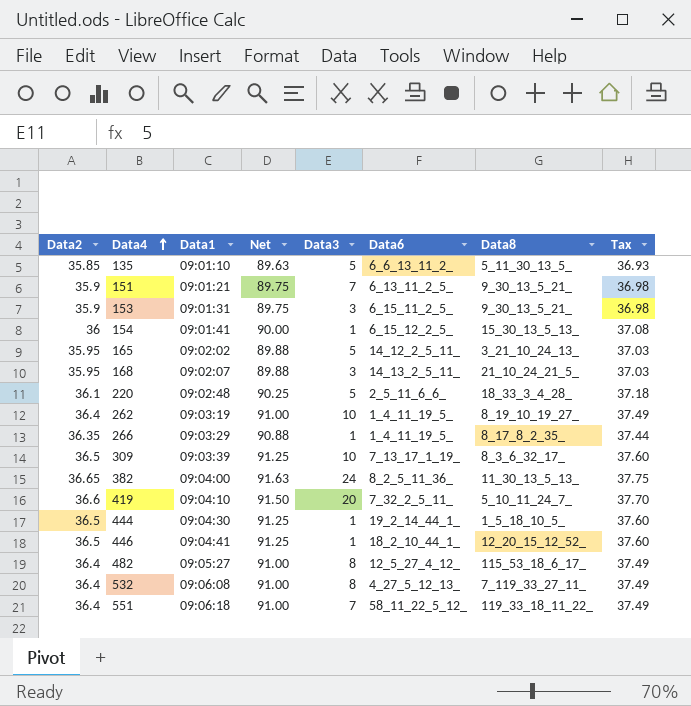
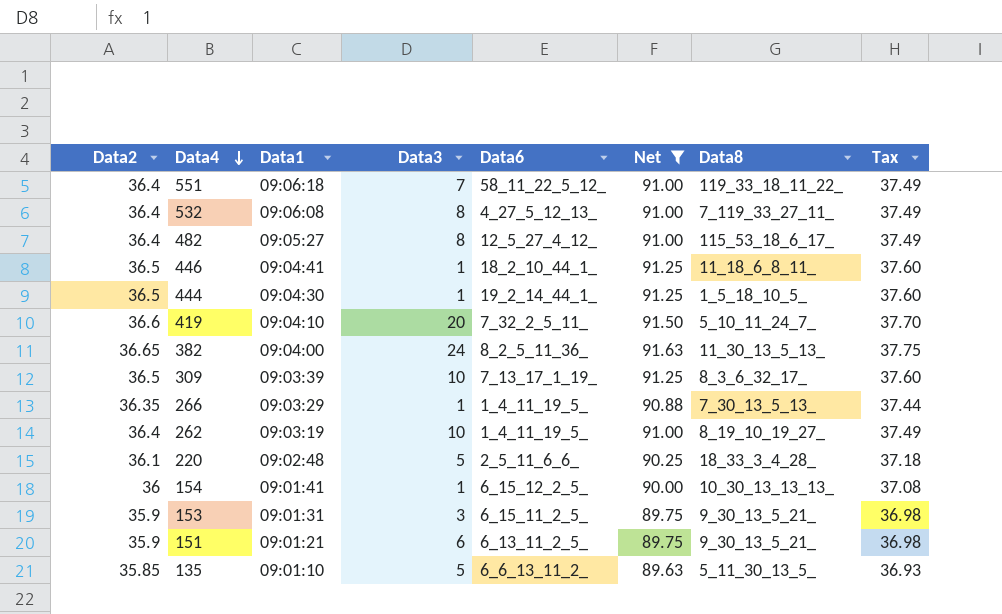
filter: none -> Net != 89.88
row order: Data4 ascending -> Data4 descending
column Net | position: 4 -> 6
446 | Data8: 12_20_15_12_52_ -> 11_18_6_8_11_
266 | Data8: 8_17_8_2_35_ -> 7_30_13_5_13_
154 | Data8: 15_30_13_5_13_ -> 10_30_13_13_13_
151 | Data3: 7 -> 6

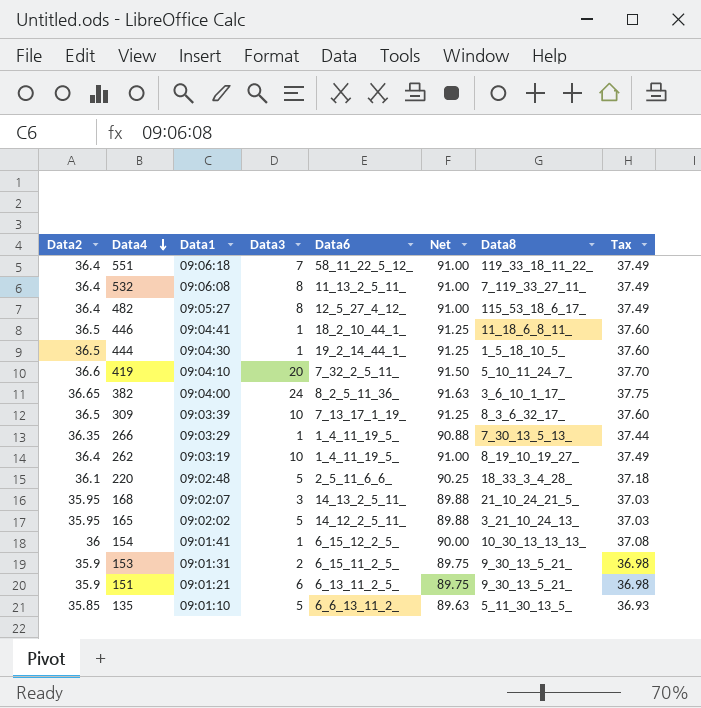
filter: Net != 89.88 -> none
532 | Data6: 4_27_5_12_13_ -> 11_13_2_5_11_
382 | Data8: 11_30_13_5_13_ -> 3_6_10_1_17_
153 | Data3: 3 -> 2

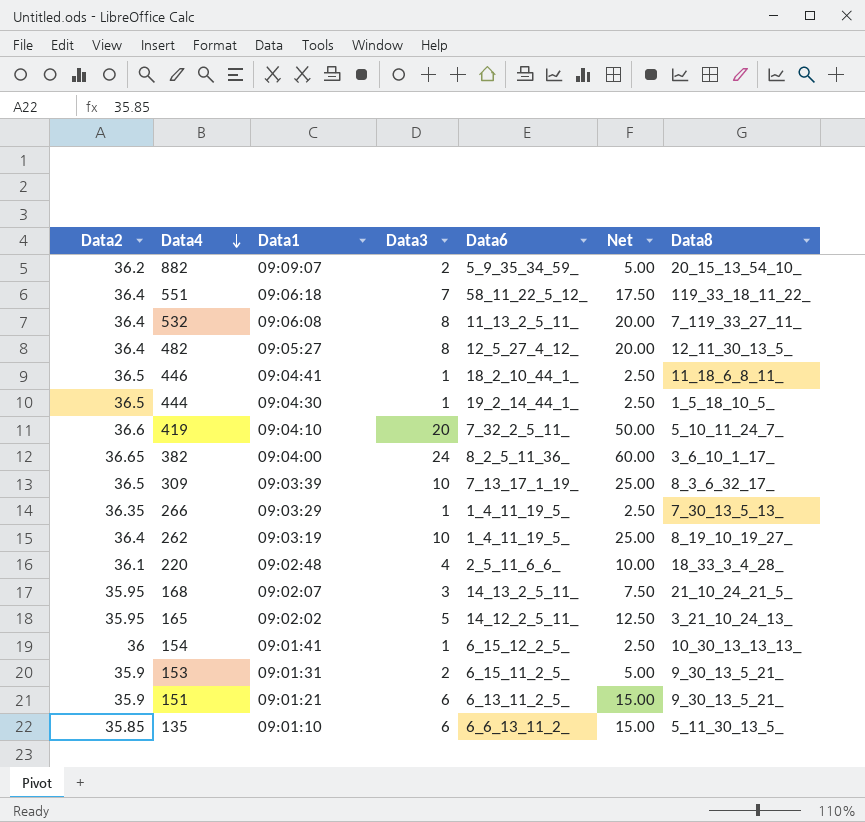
column Tax | formula: [Data2] * 1.03 -> none
column Net | formula: [Data2] * 2.5 -> [Data3] * 2.5
row 882: none -> 36.2 | 09:09:07 | 2 | 5_9_35_34_59_ | 5.00 | 20_15_13_54_10_
482 | Data8: 115_53_18_6_17_ -> 12_11_30_13_5_
220 | Data3: 5 -> 4
135 | Data3: 5 -> 6

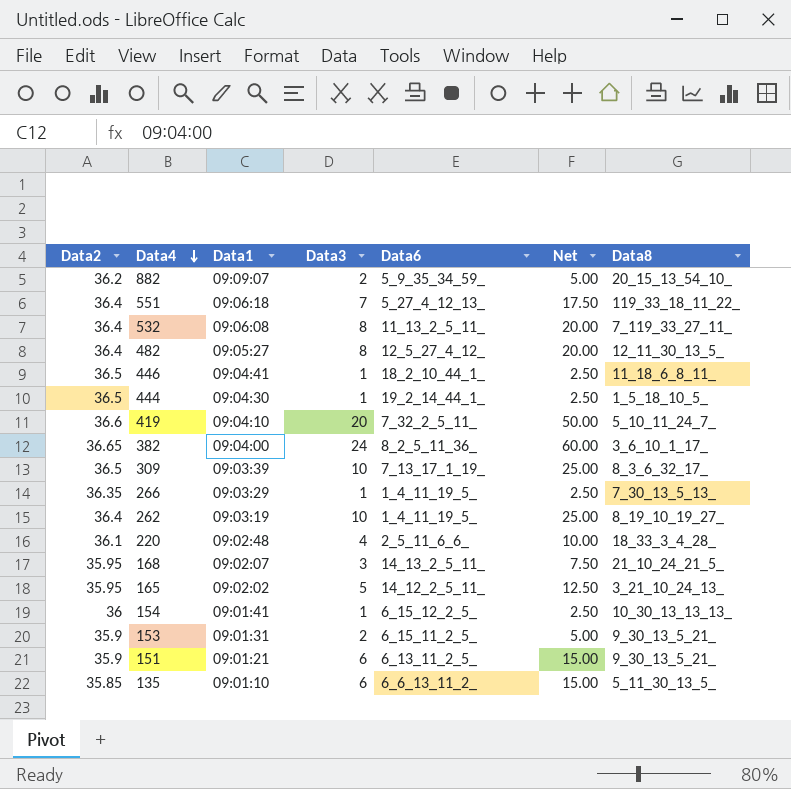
551 | Data6: 58_11_22_5_12_ -> 5_27_4_12_13_

